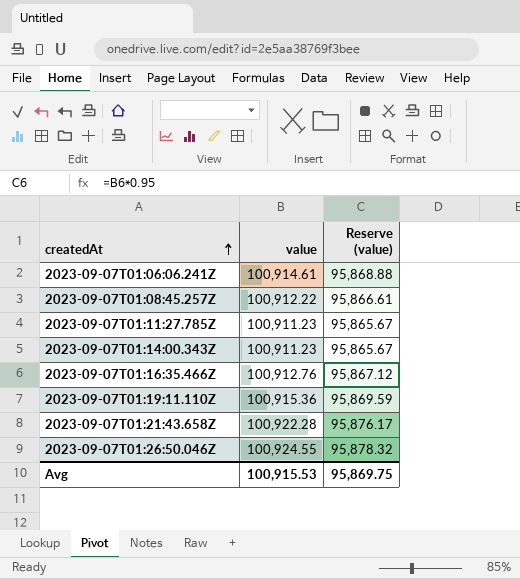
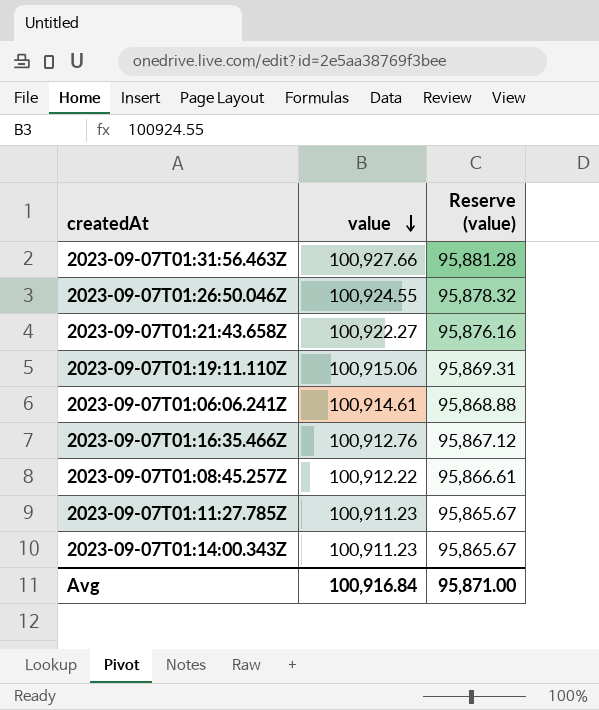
row order: createdAt ascending -> value descending
row 2023-09-07T01:31:56.463Z: none -> 100,927.66 | 95,881.28
2023-09-07T01:21:43.658Z | value: 100,922.28 -> 100,922.27
2023-09-07T01:21:43.658Z | Reserve (value): 95,876.17 -> 95,876.16
2023-09-07T01:19:11.110Z | value: 100,915.36 -> 100,915.06
2023-09-07T01:19:11.110Z | Reserve (value): 95,869.59 -> 95,869.31
Avg | value: 100,915.53 -> 100,916.84
Avg | Reserve (value): 95,869.75 -> 95,871.00

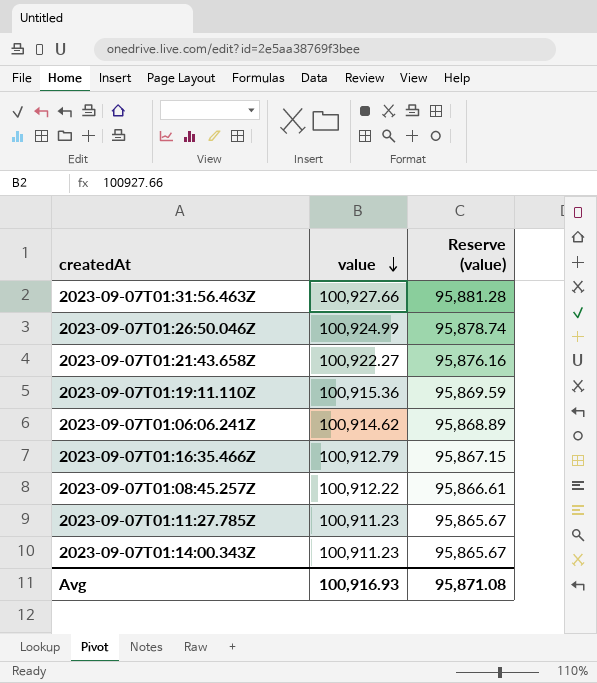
2023-09-07T01:26:50.046Z | value: 100,924.55 -> 100,924.99
2023-09-07T01:26:50.046Z | Reserve (value): 95,878.32 -> 95,878.74
2023-09-07T01:19:11.110Z | value: 100,915.06 -> 100,915.36
2023-09-07T01:19:11.110Z | Reserve (value): 95,869.31 -> 95,869.59
2023-09-07T01:06:06.241Z | value: 100,914.61 -> 100,914.62
2023-09-07T01:06:06.241Z | Reserve (value): 95,868.88 -> 95,868.89
2023-09-07T01:16:35.466Z | value: 100,912.76 -> 100,912.79
2023-09-07T01:16:35.466Z | Reserve (value): 95,867.12 -> 95,867.15
Avg | value: 100,916.84 -> 100,916.93
Avg | Reserve (value): 95,871.00 -> 95,871.08

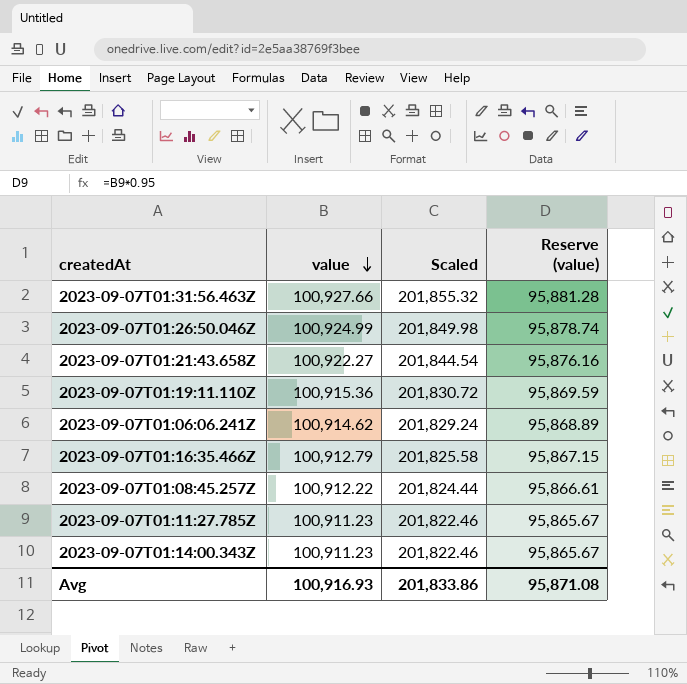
column Scaled | formula: none -> [value] * 2

